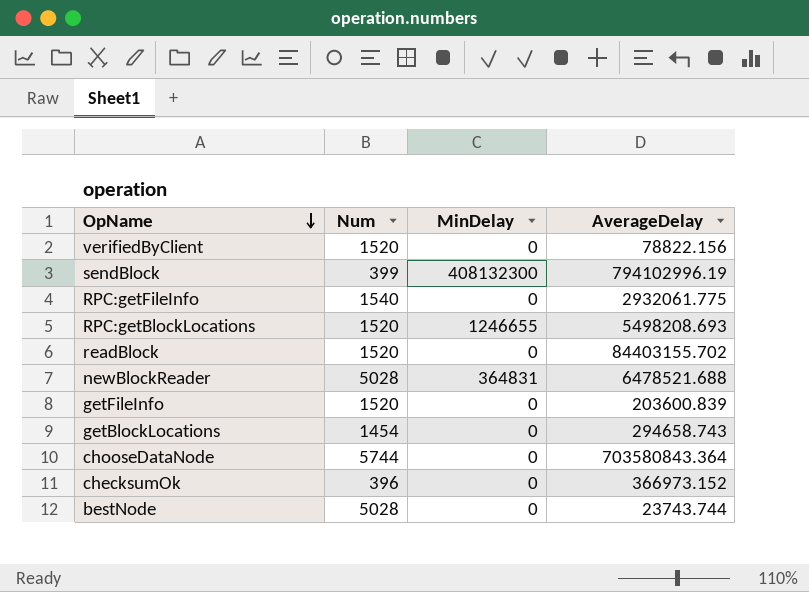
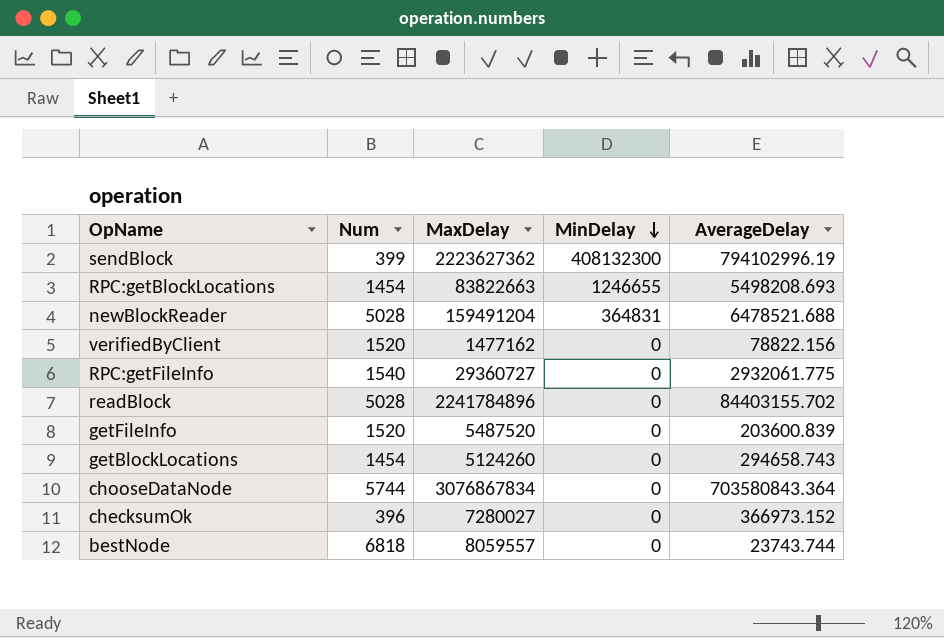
row order: OpName descending -> MinDelay descending
column MaxDelay | position: none -> 3
RPC:getBlockLocations | Num: 1520 -> 1454
readBlock | Num: 1520 -> 5028
bestNode | Num: 5028 -> 6818

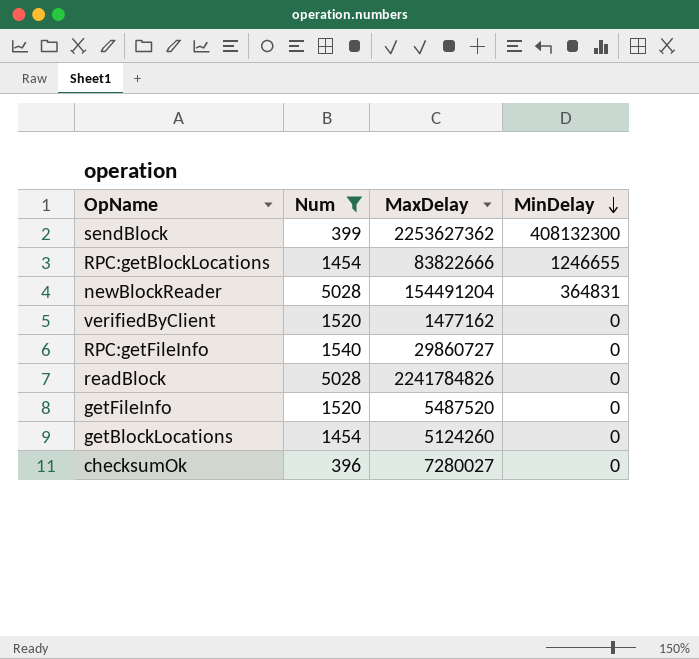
filter: none -> Num <= 5028
column AverageDelay | position: 5 -> none
sendBlock | MaxDelay: 2223627362 -> 2253627362
RPC:getBlockLocations | MaxDelay: 83822663 -> 83822666
newBlockReader | MaxDelay: 159491204 -> 154491204
RPC:getFileInfo | MaxDelay: 29360727 -> 29860727
readBlock | MaxDelay: 2241784896 -> 2241784826

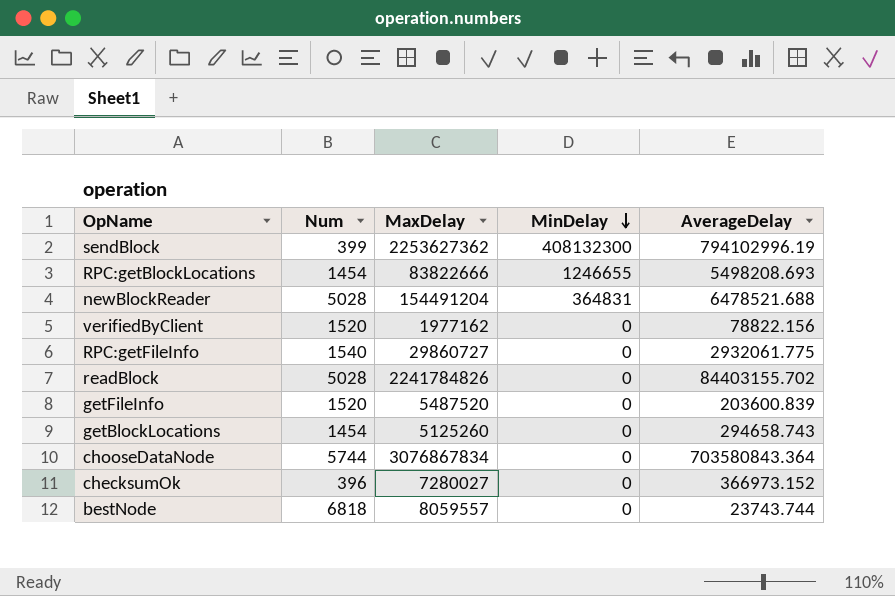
filter: Num <= 5028 -> none
column AverageDelay | position: none -> 5
verifiedByClient | MaxDelay: 1477162 -> 1977162
getBlockLocations | MaxDelay: 5124260 -> 5125260

